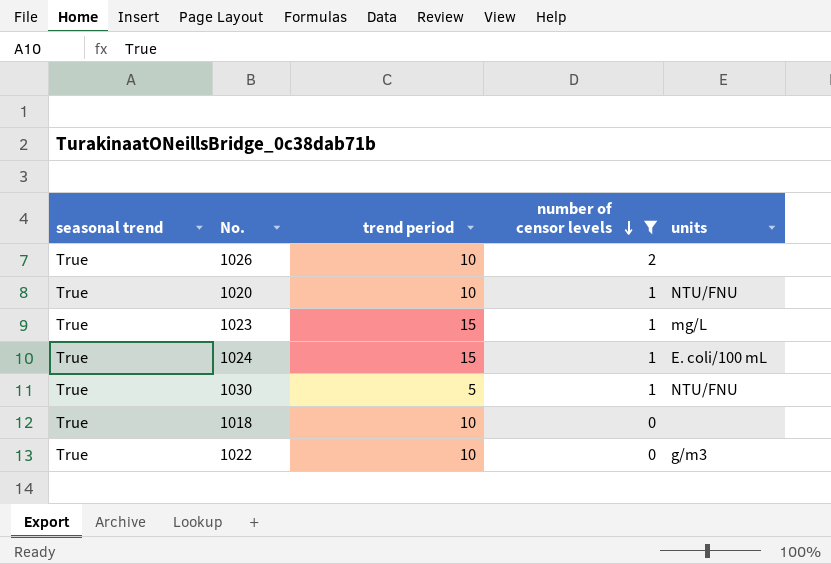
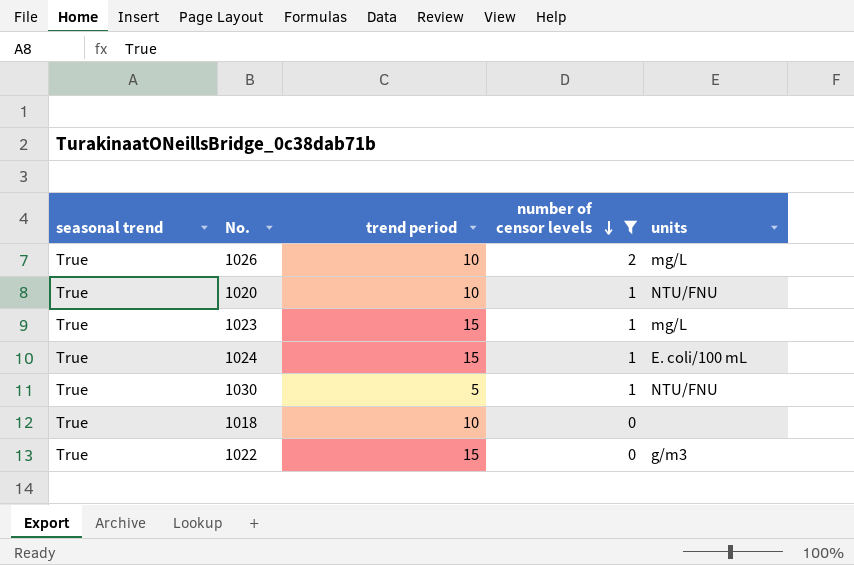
1026 | units: none -> mg/L
1022 | trend period: 10 -> 15

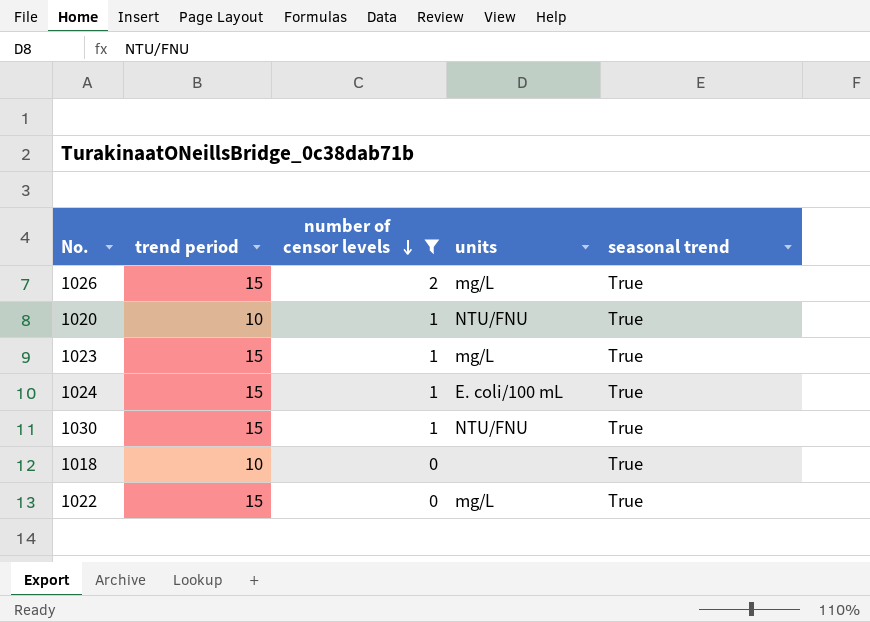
column seasonal trend | position: 1 -> 5
1026 | trend period: 10 -> 15
1030 | trend period: 5 -> 15
1022 | units: g/m3 -> mg/L

